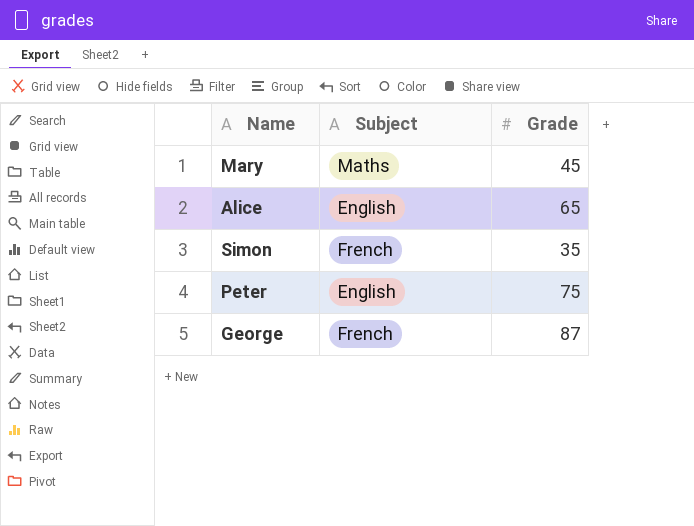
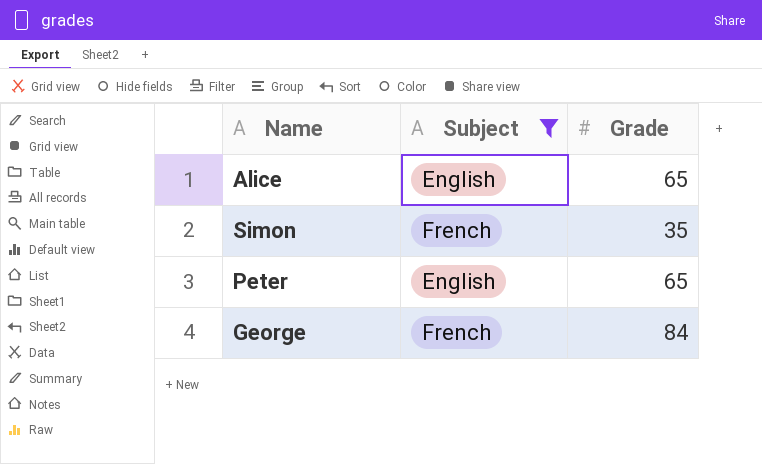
filter: none -> Subject != Maths
Peter | Grade: 75 -> 65
George | Grade: 87 -> 84

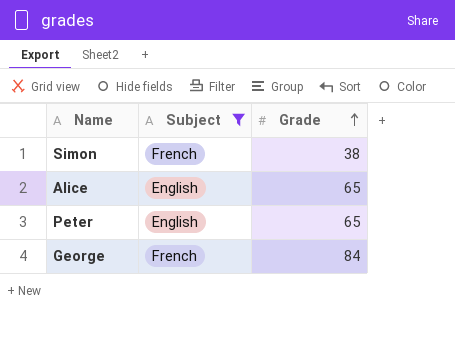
row order: none -> Grade ascending
Simon | Grade: 35 -> 38

